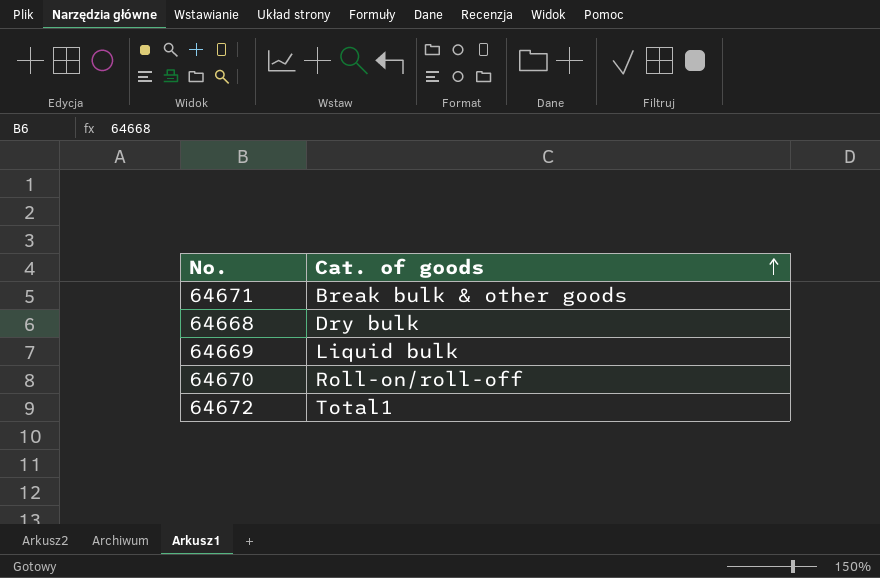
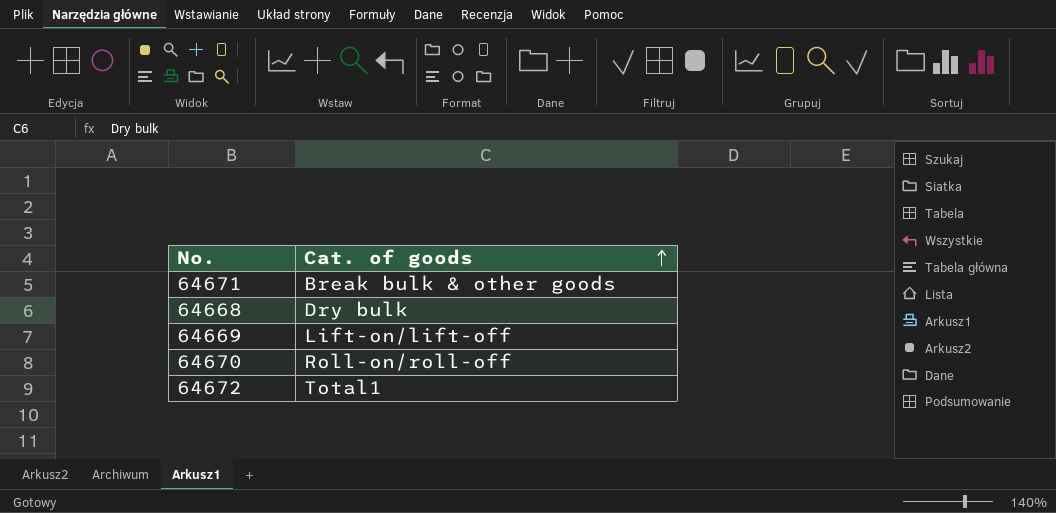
64669 | Cat. of goods: Liquid bulk -> Lift-on/lift-off

